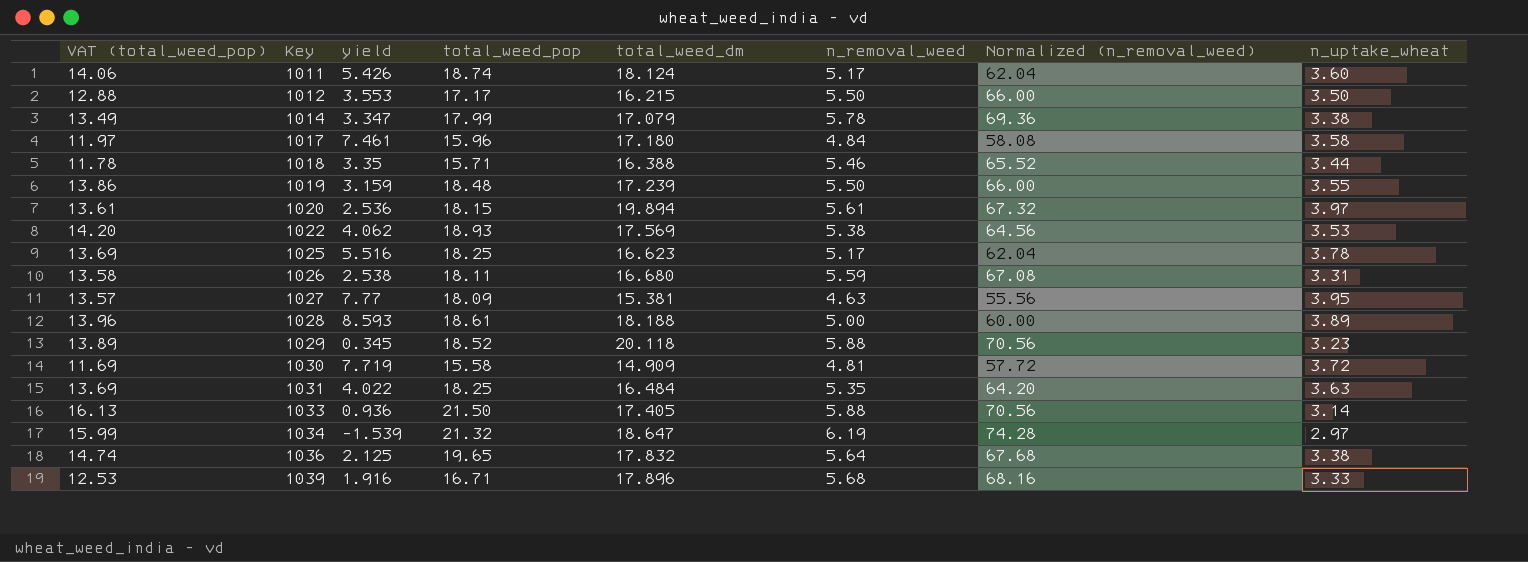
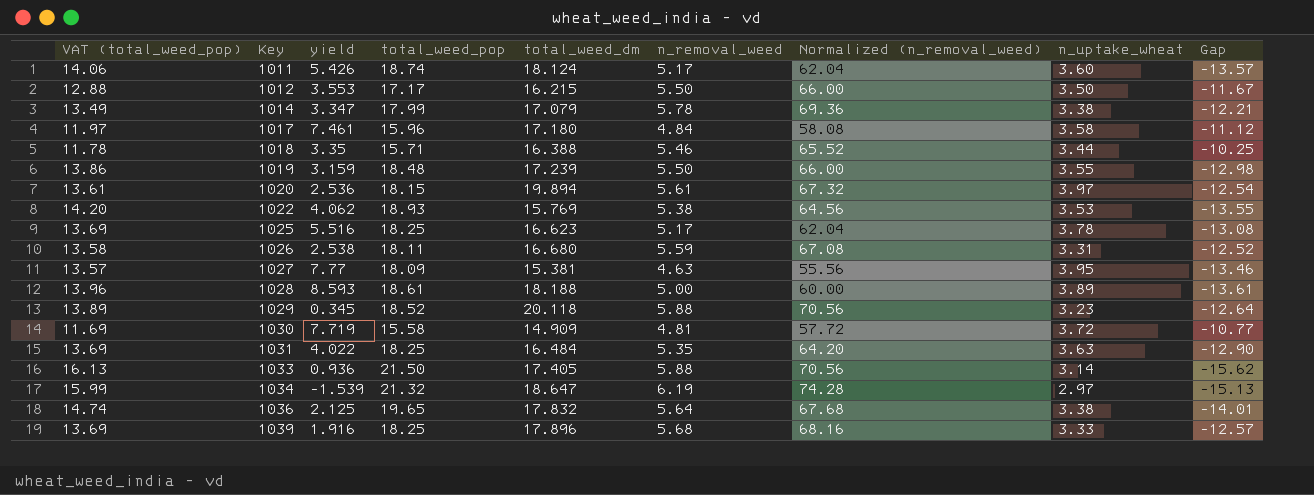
column Gap | formula: none -> [n_removal_weed] - [total_weed_pop]
1022 | total_weed_dm: 17.569 -> 15.769
1039 | VAT (total_weed_pop): 12.53 -> 13.69
1039 | total_weed_pop: 16.71 -> 18.25

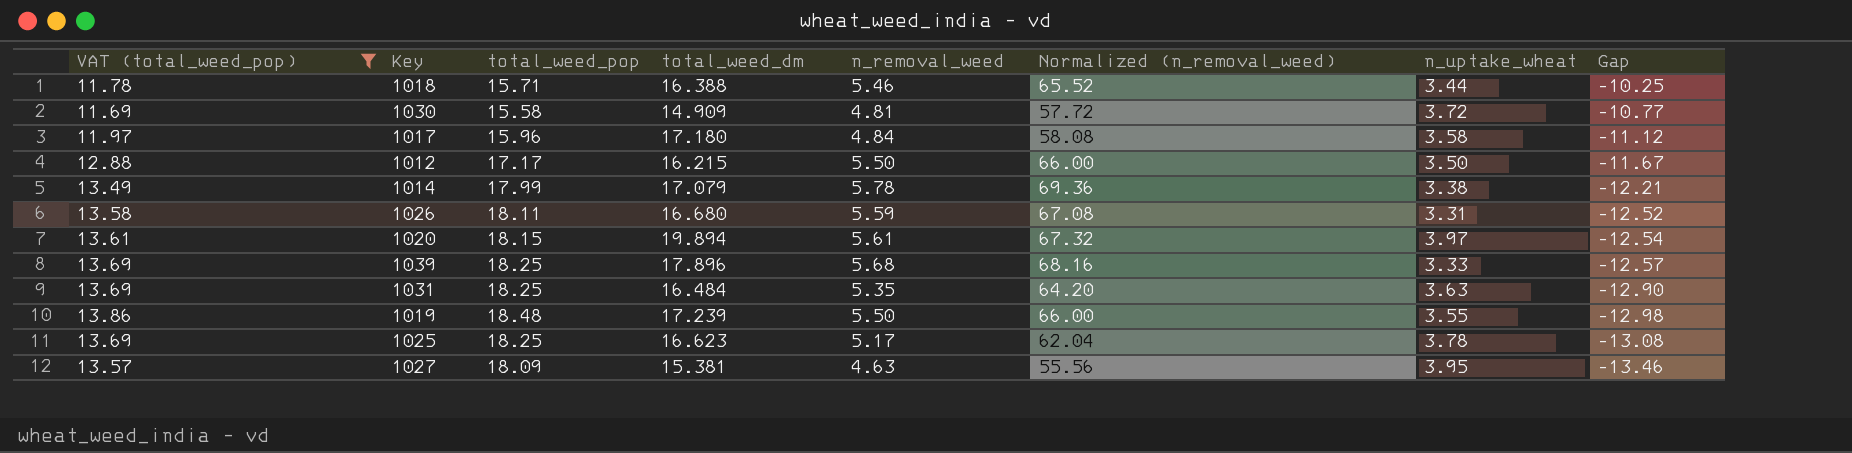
filter: none -> VAT (total_weed_pop) <= 13.86
row order: Key ascending -> Gap descending
column yield | position: 3 -> none

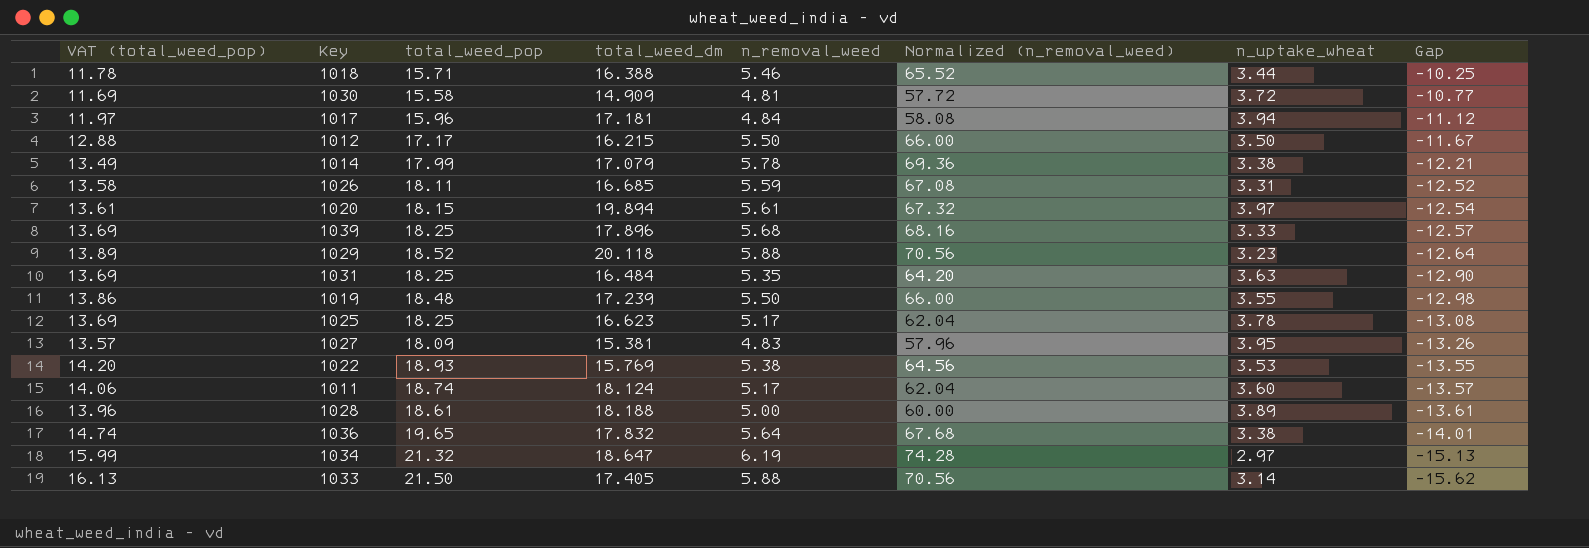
filter: VAT (total_weed_pop) <= 13.86 -> none
1017 | total_weed_dm: 17.180 -> 17.181
1017 | n_uptake_wheat: 3.58 -> 3.94
1026 | total_weed_dm: 16.680 -> 16.685
1027 | n_removal_weed: 4.63 -> 4.83
1027 | Normalized (n_removal_weed): 55.56 -> 57.96
1027 | Gap: -13.46 -> -13.26

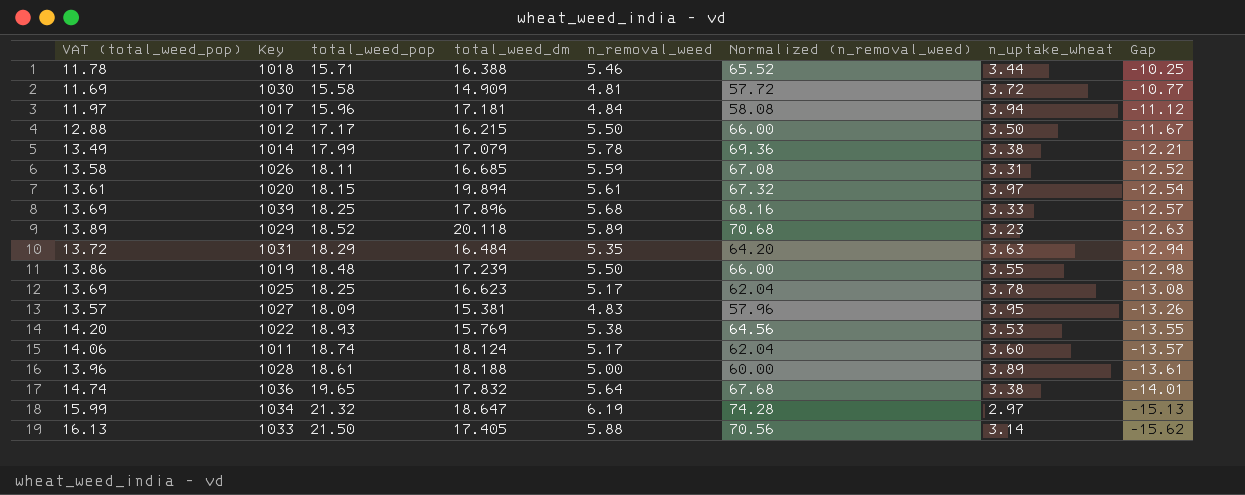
1029 | n_removal_weed: 5.88 -> 5.89
1029 | Normalized (n_removal_weed): 70.56 -> 70.68
1029 | Gap: -12.64 -> -12.63
1031 | VAT (total_weed_pop): 13.69 -> 13.72
1031 | total_weed_pop: 18.25 -> 18.29
1031 | Gap: -12.90 -> -12.94

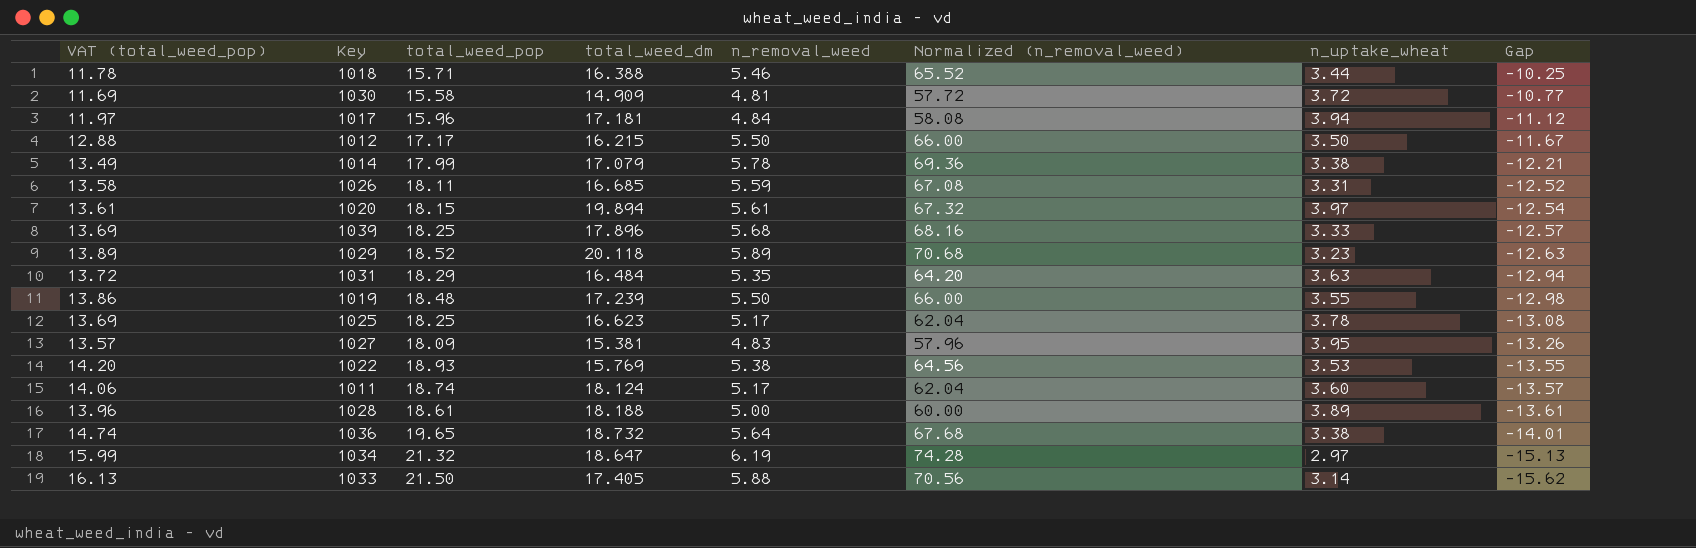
1036 | total_weed_dm: 17.832 -> 18.732

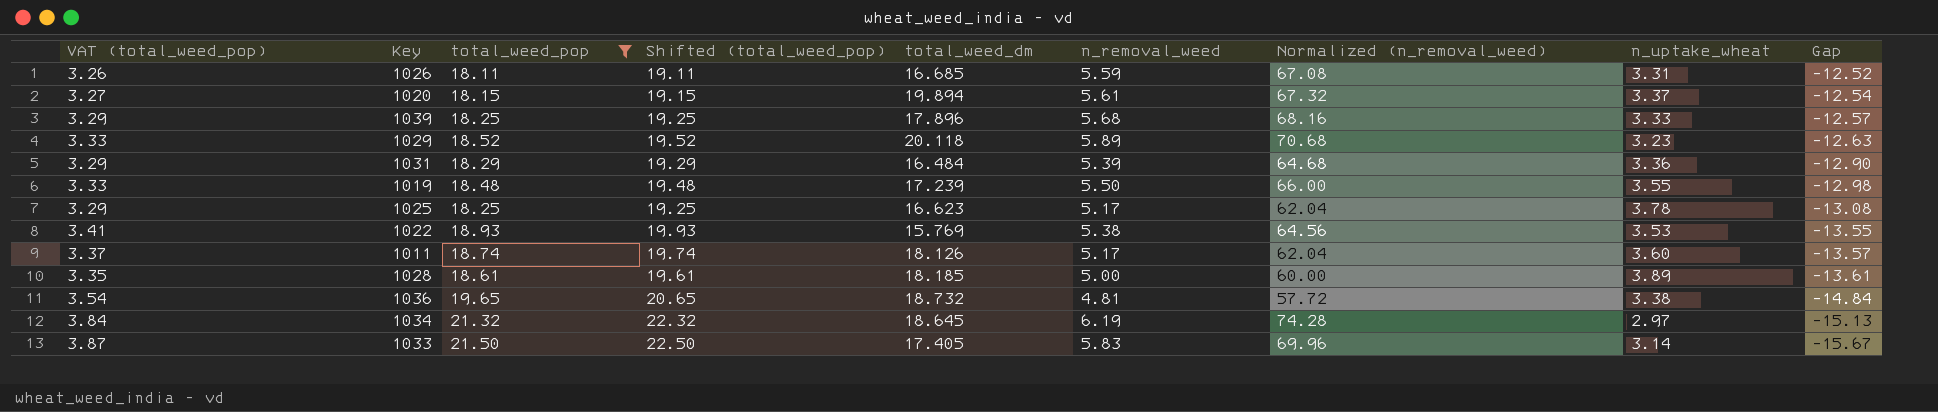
filter: none -> total_weed_pop >= 18.11
column VAT (total_weed_pop) | formula: [total_weed_pop] * 0.75 -> [total_weed_pop] * 0.18
column Shifted (total_weed_pop) | formula: none -> [total_weed_pop] + 1
1020 | n_uptake_wheat: 3.97 -> 3.37
1031 | n_removal_weed: 5.35 -> 5.39
1031 | Normalized (n_removal_weed): 64.20 -> 64.68
1031 | n_uptake_wheat: 3.63 -> 3.36
1031 | Gap: -12.94 -> -12.90
1011 | total_weed_dm: 18.124 -> 18.126
1028 | total_weed_dm: 18.188 -> 18.185
1036 | n_removal_weed: 5.64 -> 4.81
1036 | Normalized (n_removal_weed): 67.68 -> 57.72
1036 | Gap: -14.01 -> -14.84
1034 | total_weed_dm: 18.647 -> 18.645
1033 | n_removal_weed: 5.88 -> 5.83
1033 | Normalized (n_removal_weed): 70.56 -> 69.96
1033 | Gap: -15.62 -> -15.67

